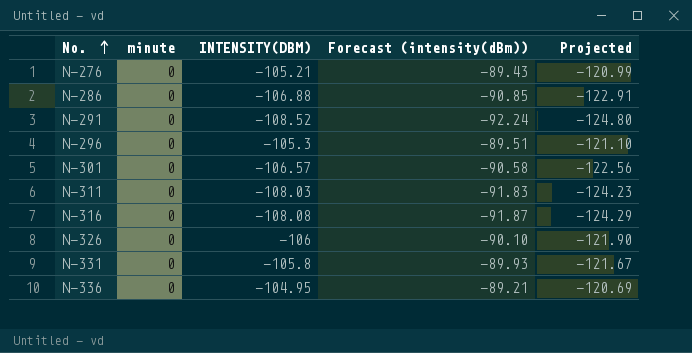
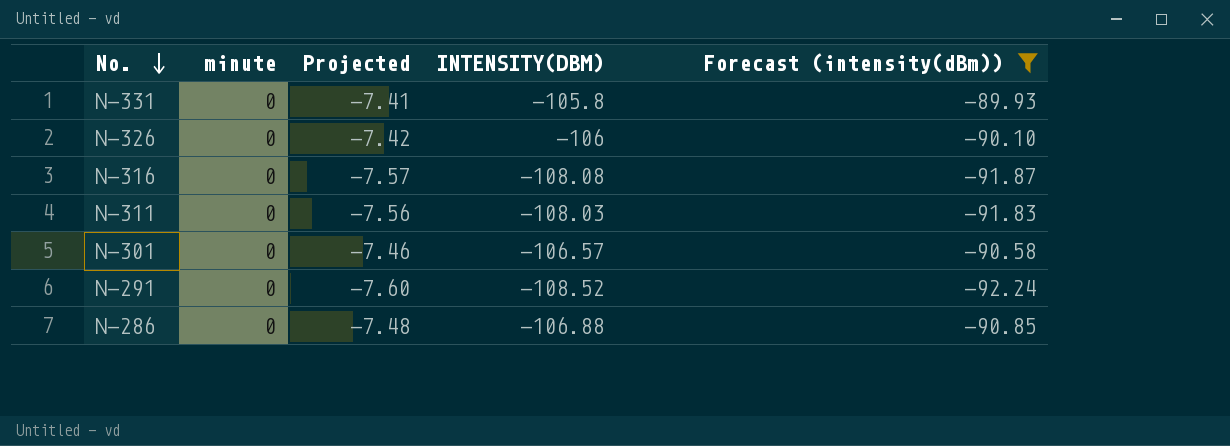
filter: none -> Forecast (intensity(dBm)) <= -89.93
row order: No. ascending -> No. descending
column Projected | formula: [INTENSITY(DBM)] * 1.15 -> [INTENSITY(DBM)] * 0.07
column Projected | position: 5 -> 3

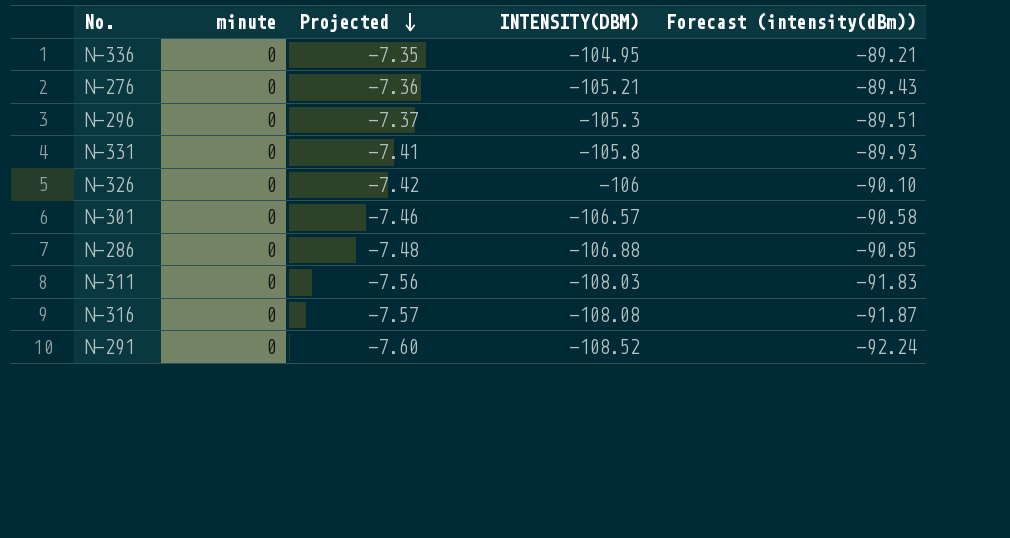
filter: Forecast (intensity(dBm)) <= -89.93 -> none
row order: No. descending -> Projected descending

